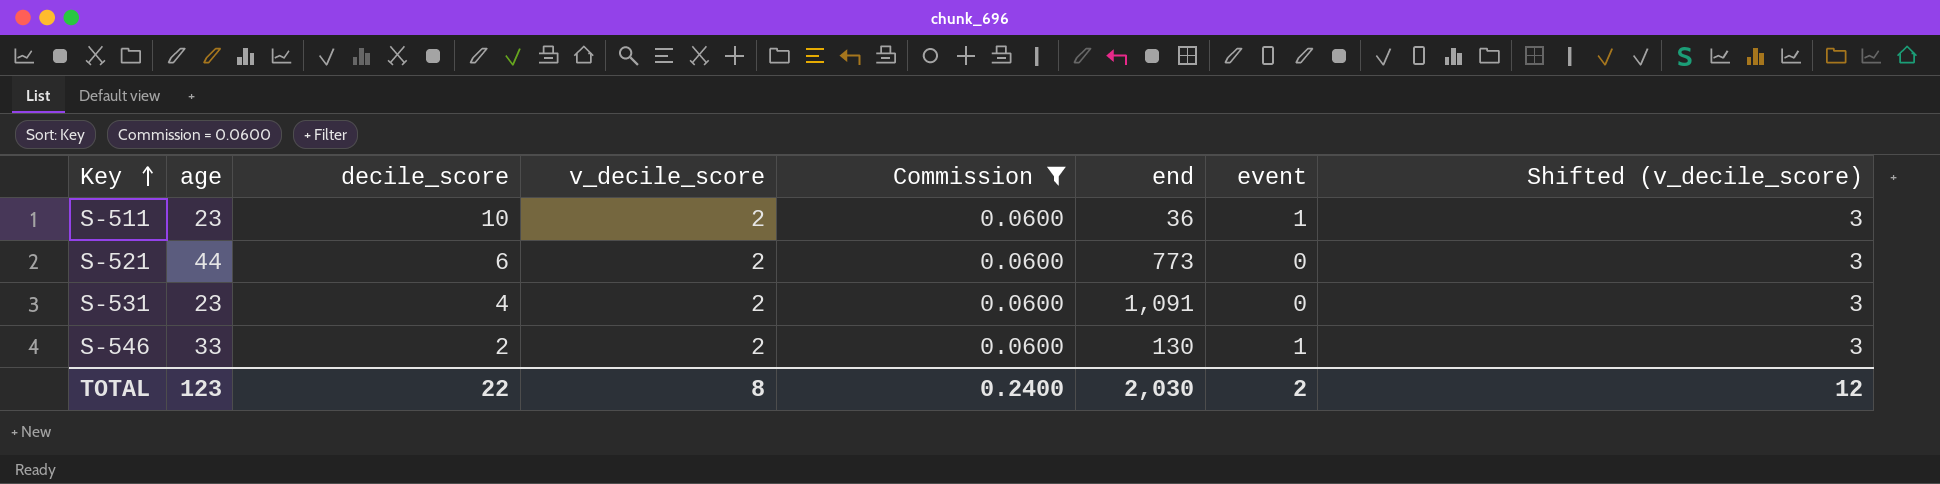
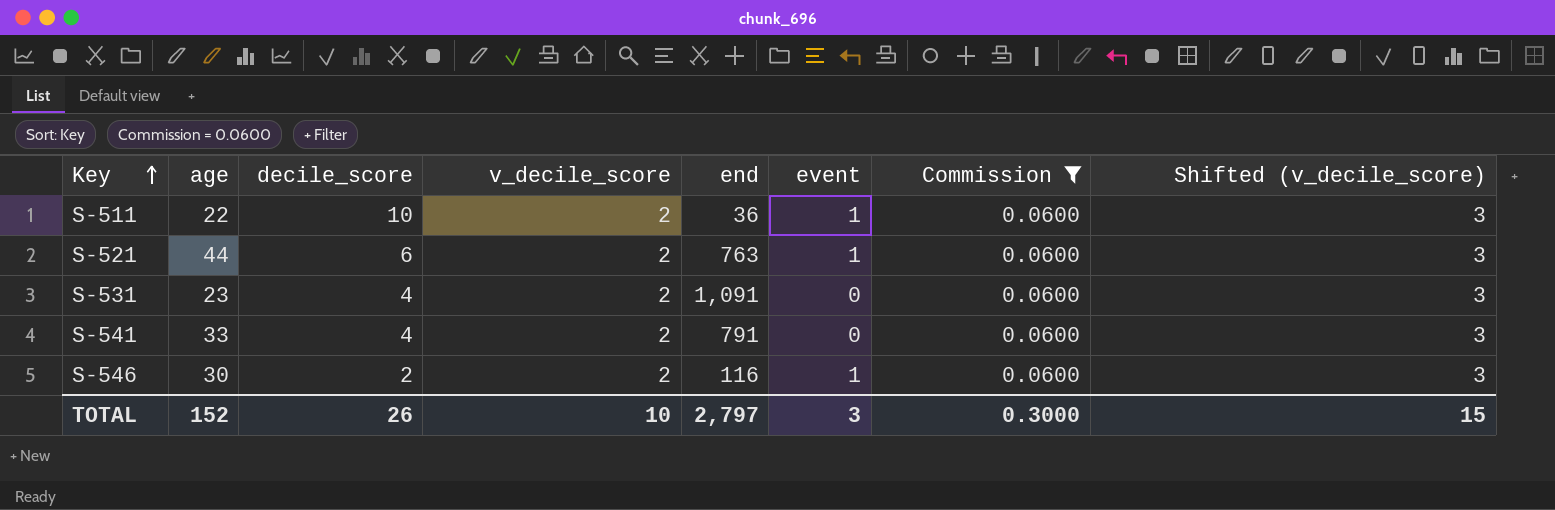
column Commission | position: 5 -> 7
S-511 | age: 23 -> 22
S-521 | end: 773 -> 763
S-521 | event: 0 -> 1
row S-541: none -> 33 | 4 | 2 | 791 | 0 | 0.0600 | 3
S-546 | age: 33 -> 30
S-546 | end: 130 -> 116
TOTAL | age: 123 -> 152
TOTAL | decile_score: 22 -> 26
TOTAL | v_decile_score: 8 -> 10
TOTAL | end: 2,030 -> 2,797
TOTAL | event: 2 -> 3
TOTAL | Commission: 0.2400 -> 0.3000
TOTAL | Shifted (v_decile_score): 12 -> 15

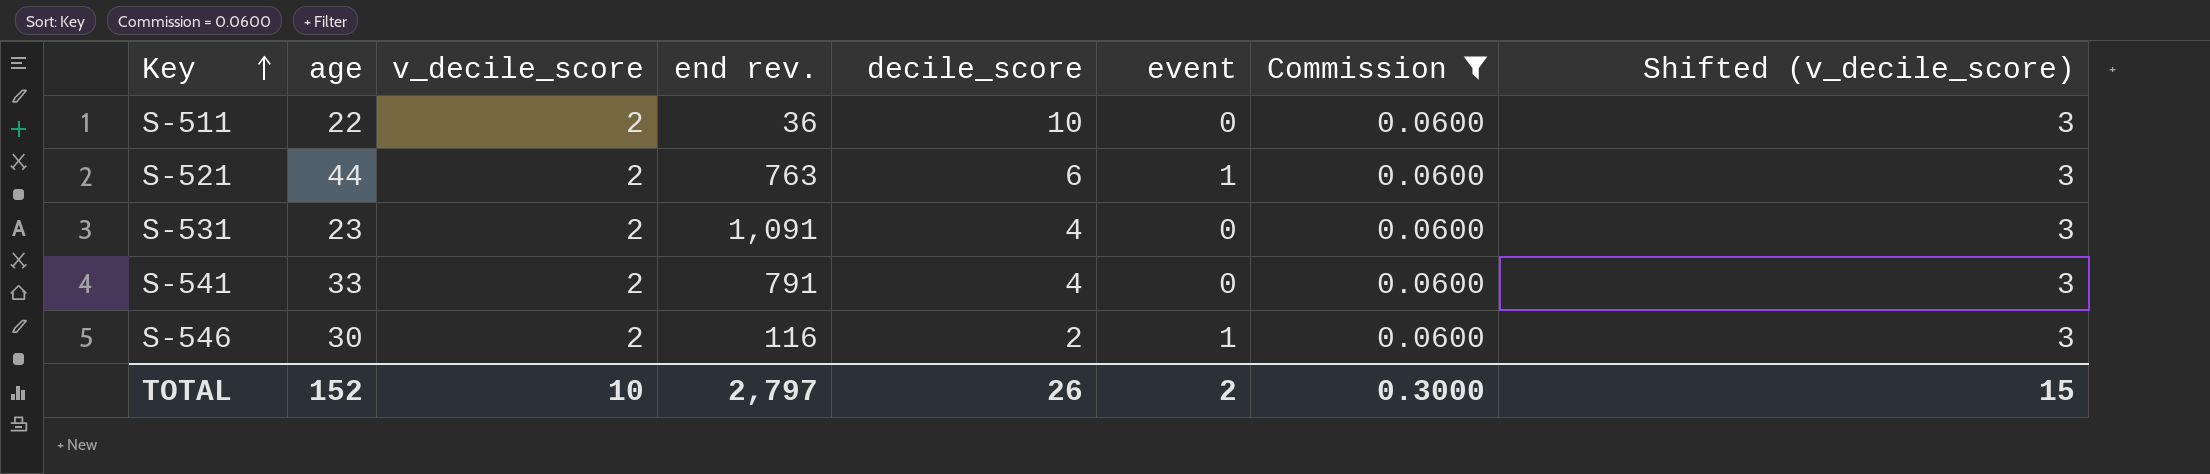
column name: end -> end rev.
column decile_score | position: 3 -> 5
S-511 | event: 1 -> 0
TOTAL | event: 3 -> 2

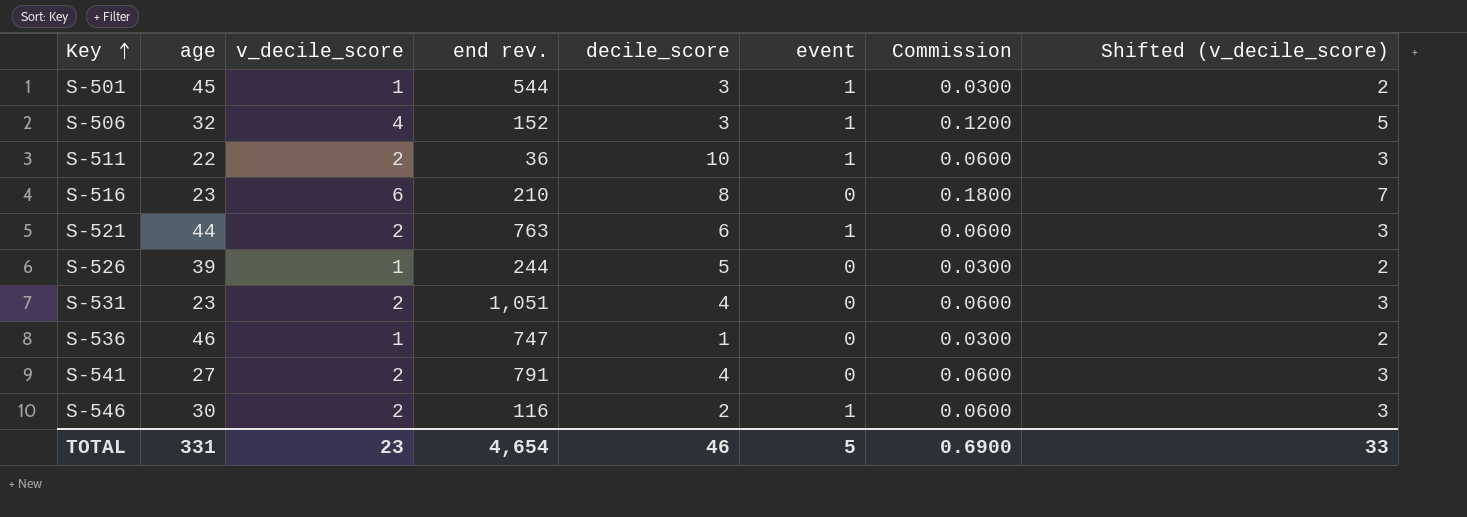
filter: Commission = 0.0600 -> none
S-511 | event: 0 -> 1
S-531 | end rev.: 1,091 -> 1,051
S-541 | age: 33 -> 27
TOTAL | age: 152 -> 331
TOTAL | v_decile_score: 10 -> 23
TOTAL | end rev.: 2,797 -> 4,654
TOTAL | decile_score: 26 -> 46
TOTAL | event: 2 -> 5
TOTAL | Commission: 0.3000 -> 0.6900
TOTAL | Shifted (v_decile_score): 15 -> 33

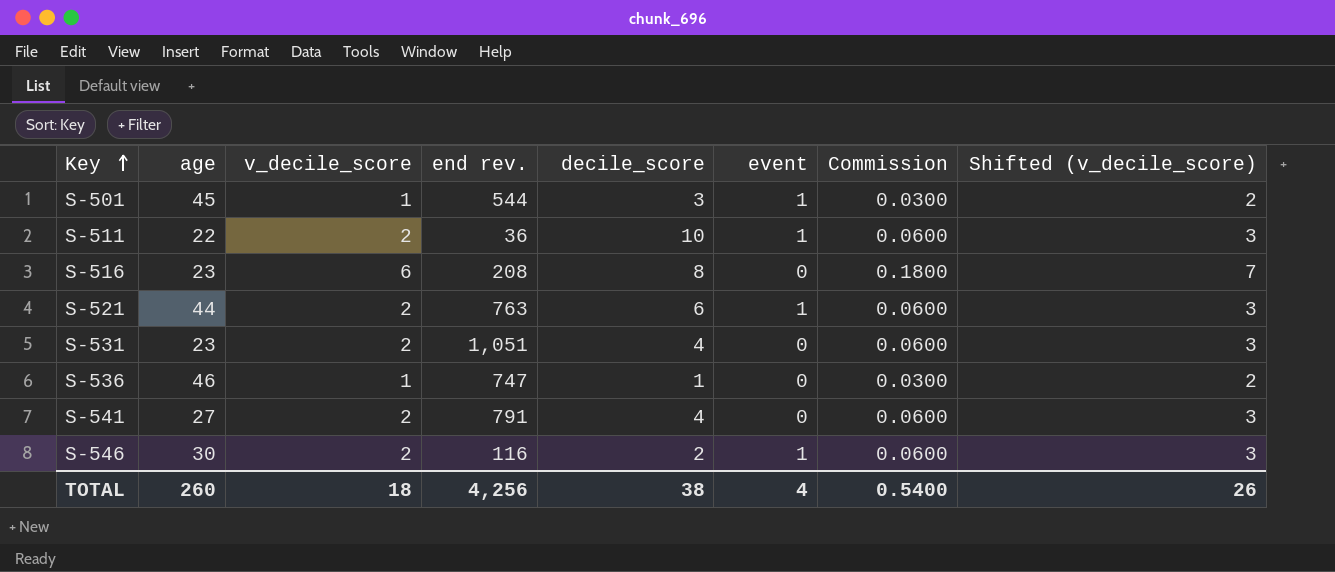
row S-506: 32 | 4 | 152 | 3 | 1 | 0.1200 | 5 -> none
row S-526: 39 | 1 | 244 | 5 | 0 | 0.0300 | 2 -> none
S-516 | end rev.: 210 -> 208
TOTAL | age: 331 -> 260
TOTAL | v_decile_score: 23 -> 18
TOTAL | end rev.: 4,654 -> 4,256
TOTAL | decile_score: 46 -> 38
TOTAL | event: 5 -> 4
TOTAL | Commission: 0.6900 -> 0.5400
TOTAL | Shifted (v_decile_score): 33 -> 26

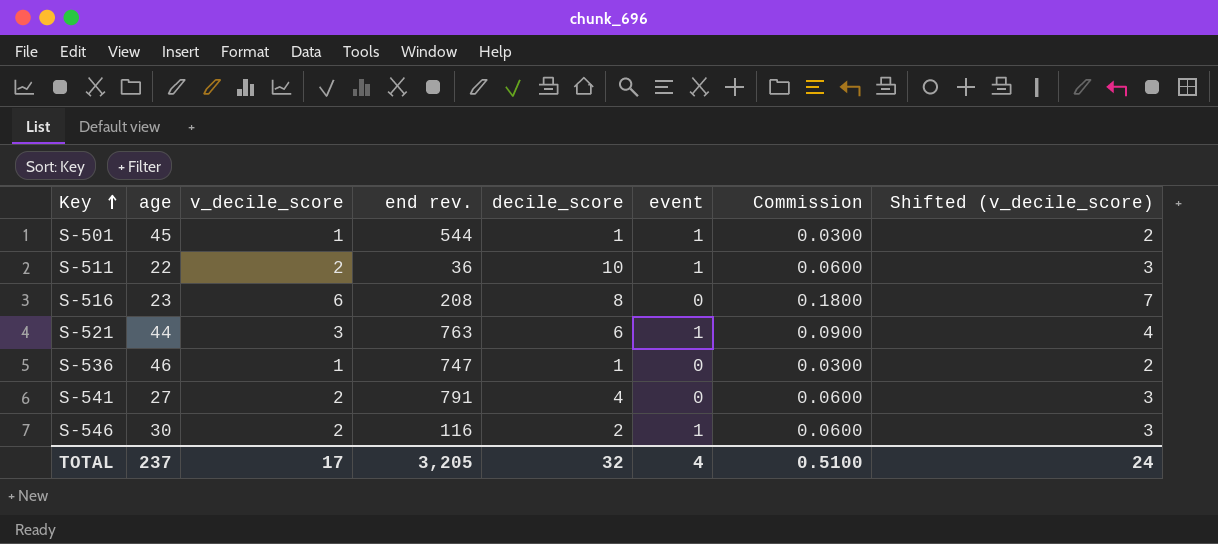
row S-531: 23 | 2 | 1,051 | 4 | 0 | 0.0600 | 3 -> none
S-501 | decile_score: 3 -> 1
S-521 | v_decile_score: 2 -> 3
S-521 | Commission: 0.0600 -> 0.0900
S-521 | Shifted (v_decile_score): 3 -> 4
TOTAL | age: 260 -> 237
TOTAL | v_decile_score: 18 -> 17
TOTAL | end rev.: 4,256 -> 3,205
TOTAL | decile_score: 38 -> 32
TOTAL | Commission: 0.5400 -> 0.5100
TOTAL | Shifted (v_decile_score): 26 -> 24

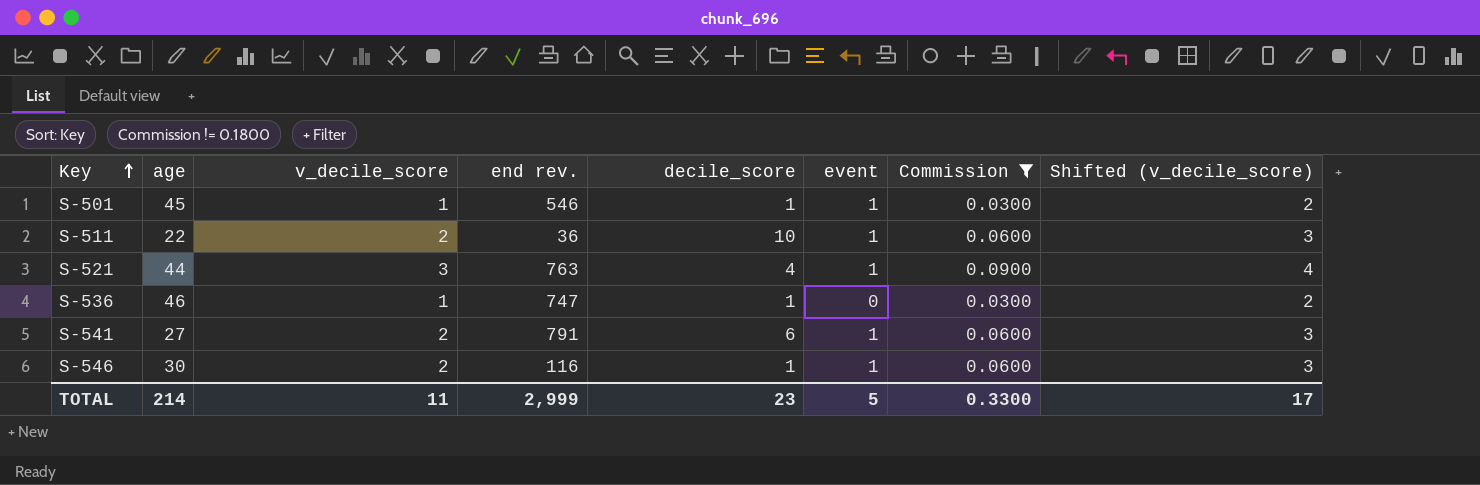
filter: none -> Commission != 0.1800
S-501 | end rev.: 544 -> 546
S-521 | decile_score: 6 -> 4
S-541 | decile_score: 4 -> 6
S-541 | event: 0 -> 1
S-546 | decile_score: 2 -> 1
TOTAL | age: 237 -> 214
TOTAL | v_decile_score: 17 -> 11
TOTAL | end rev.: 3,205 -> 2,999
TOTAL | decile_score: 32 -> 23
TOTAL | event: 4 -> 5
TOTAL | Commission: 0.5100 -> 0.3300
TOTAL | Shifted (v_decile_score): 24 -> 17

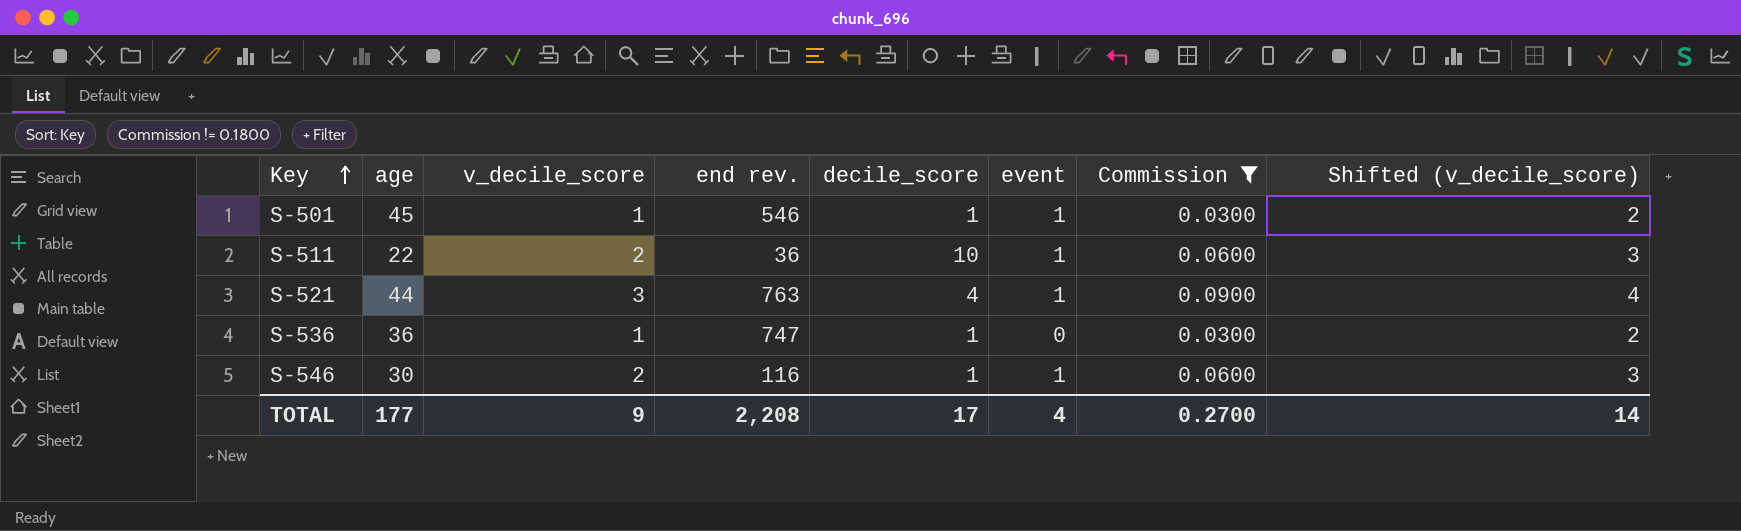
row S-541: 27 | 2 | 791 | 6 | 1 | 0.0600 | 3 -> none
S-536 | age: 46 -> 36
TOTAL | age: 214 -> 177
TOTAL | v_decile_score: 11 -> 9
TOTAL | end rev.: 2,999 -> 2,208
TOTAL | decile_score: 23 -> 17
TOTAL | event: 5 -> 4
TOTAL | Commission: 0.3300 -> 0.2700
TOTAL | Shifted (v_decile_score): 17 -> 14

